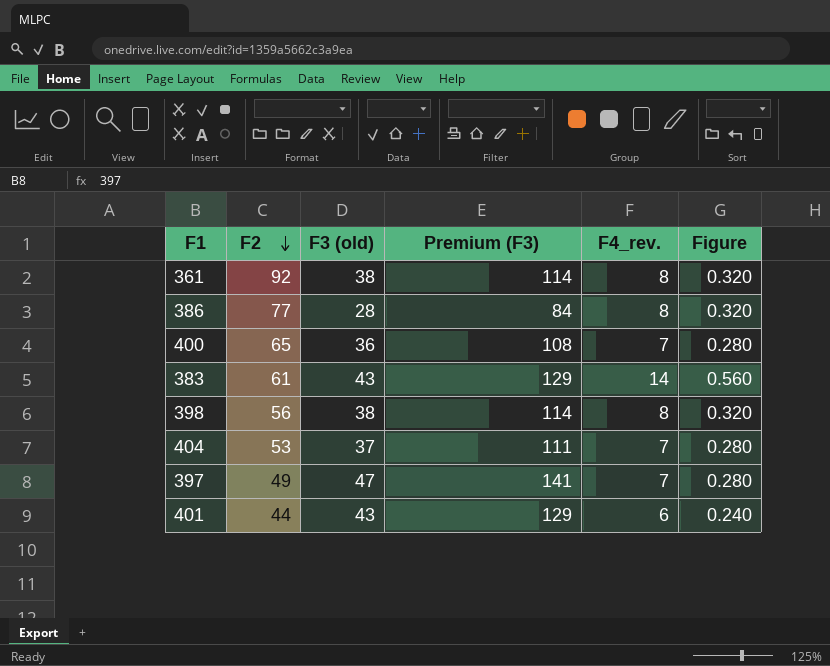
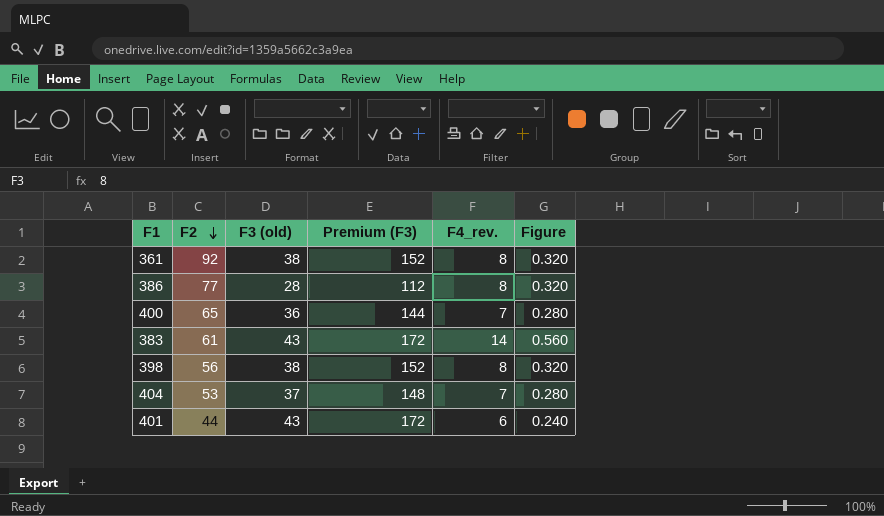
column Premium (F3) | formula: [F3 (old)] * 3 -> [F3 (old)] * 4
row 397: 49 | 47 | 141 | 7 | 0.280 -> none

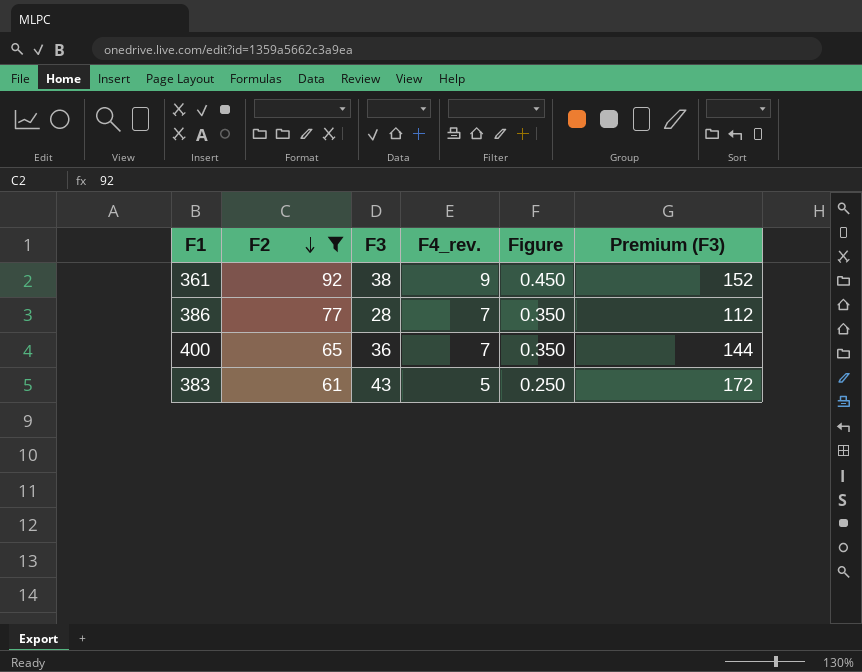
filter: none -> F2 >= 61
column name: F3 (old) -> F3
column Figure | formula: [F4_rev.] * 0.04 -> [F4_rev.] * 0.05
column Premium (F3) | position: 4 -> 6
361 | F4_rev.: 8 -> 9
386 | F4_rev.: 8 -> 7
383 | F4_rev.: 14 -> 5

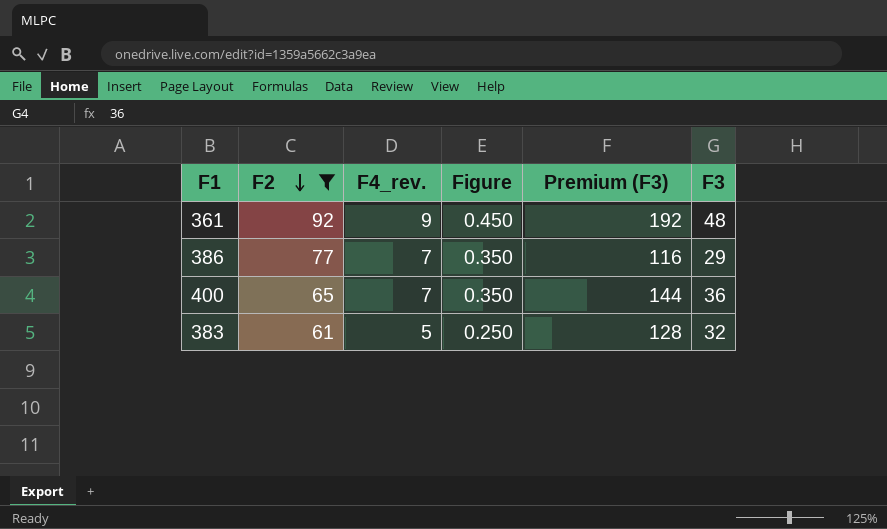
column F3 | position: 3 -> 6
361 | Premium (F3): 152 -> 192
361 | F3: 38 -> 48
386 | Premium (F3): 112 -> 116
386 | F3: 28 -> 29
383 | Premium (F3): 172 -> 128
383 | F3: 43 -> 32

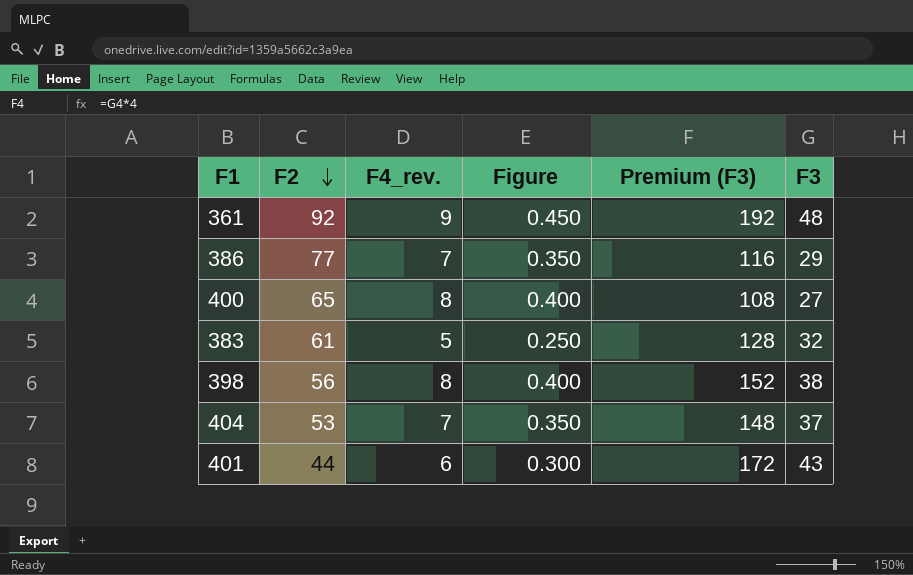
filter: F2 >= 61 -> none
400 | F4_rev.: 7 -> 8
400 | Figure: 0.350 -> 0.400
400 | Premium (F3): 144 -> 108
400 | F3: 36 -> 27

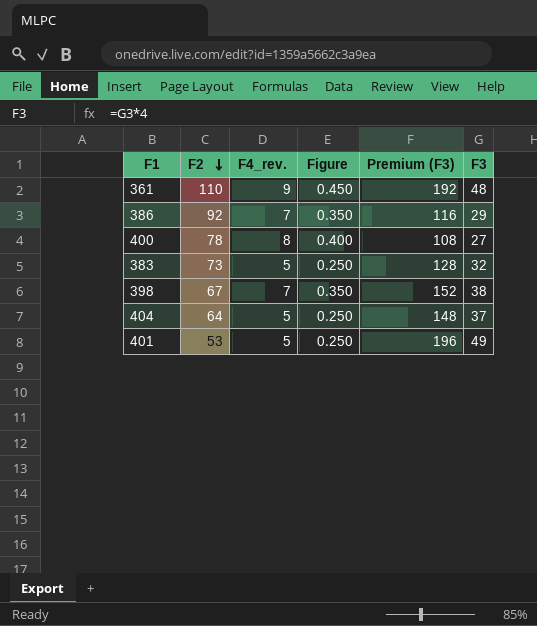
361 | F2: 92 -> 110
386 | F2: 77 -> 92
400 | F2: 65 -> 78
383 | F2: 61 -> 73
398 | F2: 56 -> 67
398 | F4_rev.: 8 -> 7
398 | Figure: 0.400 -> 0.350
404 | F2: 53 -> 64
404 | F4_rev.: 7 -> 5
404 | Figure: 0.350 -> 0.250
401 | F2: 44 -> 53
401 | F4_rev.: 6 -> 5
401 | Figure: 0.300 -> 0.250
401 | Premium (F3): 172 -> 196
401 | F3: 43 -> 49

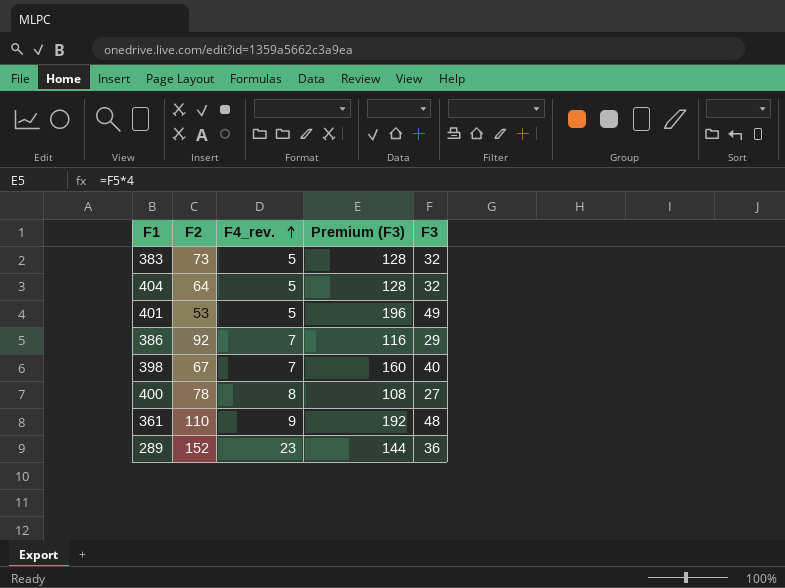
row order: F2 descending -> F4_rev. ascending
column Figure | formula: [F4_rev.] * 0.05 -> none
404 | Premium (F3): 148 -> 128
404 | F3: 37 -> 32
398 | Premium (F3): 152 -> 160
398 | F3: 38 -> 40
row 289: none -> 152 | 23 | 144 | 36

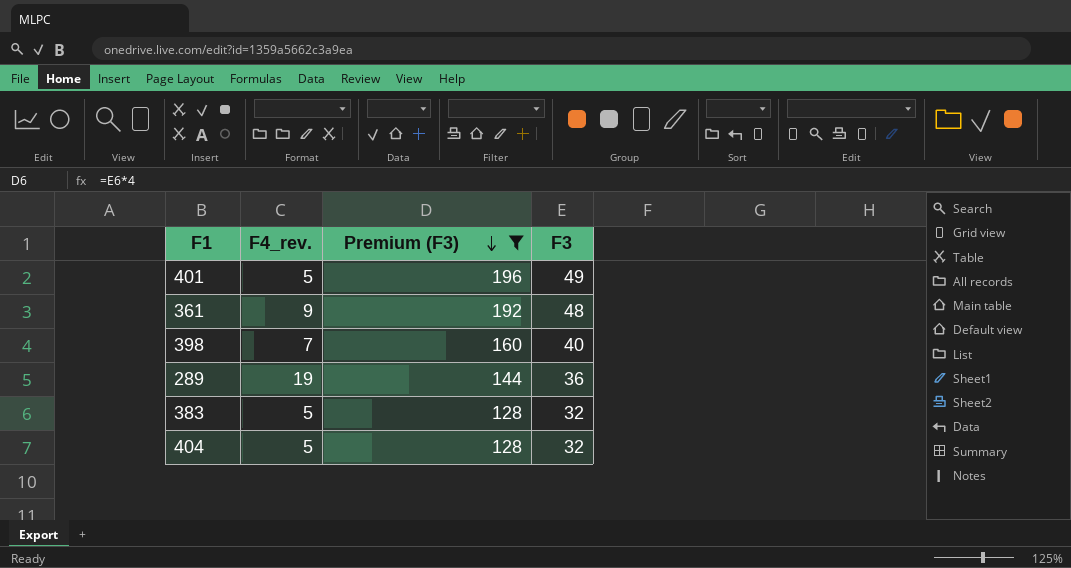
filter: none -> Premium (F3) >= 128
row order: F4_rev. ascending -> Premium (F3) descending
column F2 | position: 2 -> none
289 | F4_rev.: 23 -> 19

